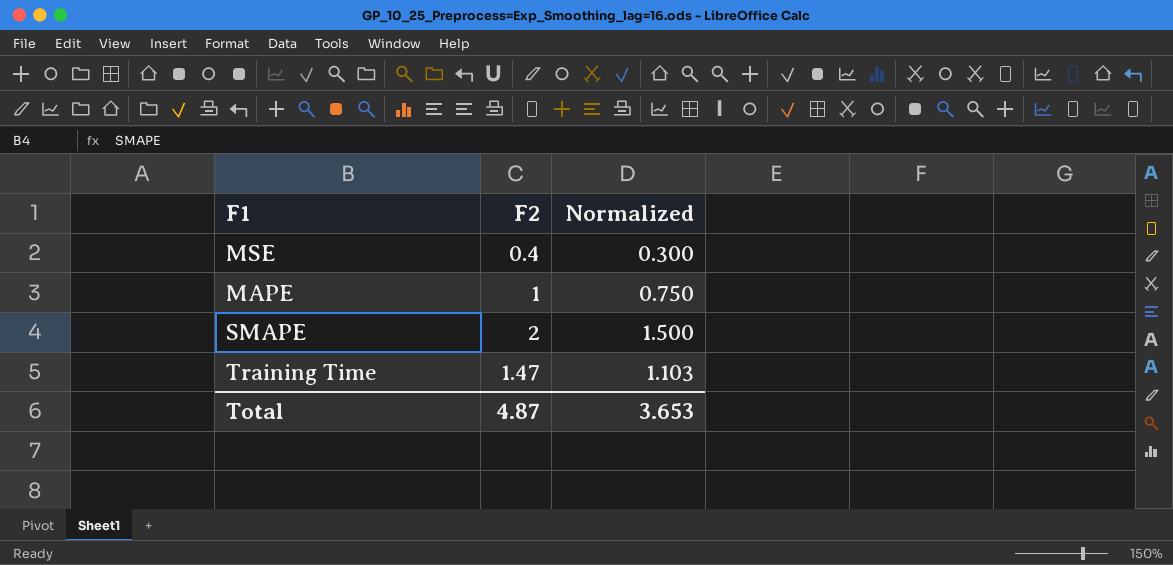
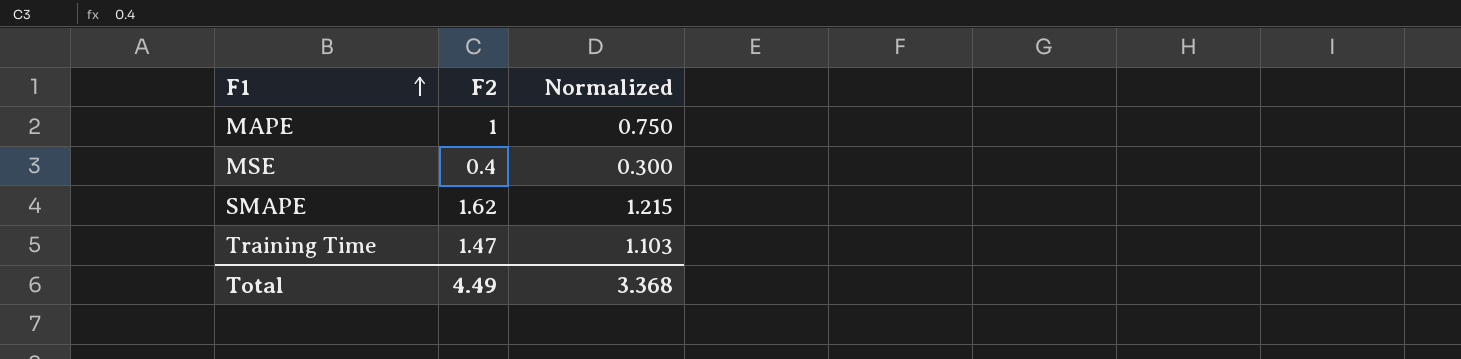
row order: none -> F1 ascending
SMAPE | F2: 2 -> 1.62
SMAPE | Normalized: 1.500 -> 1.215
Total | F2: 4.87 -> 4.49
Total | Normalized: 3.653 -> 3.368

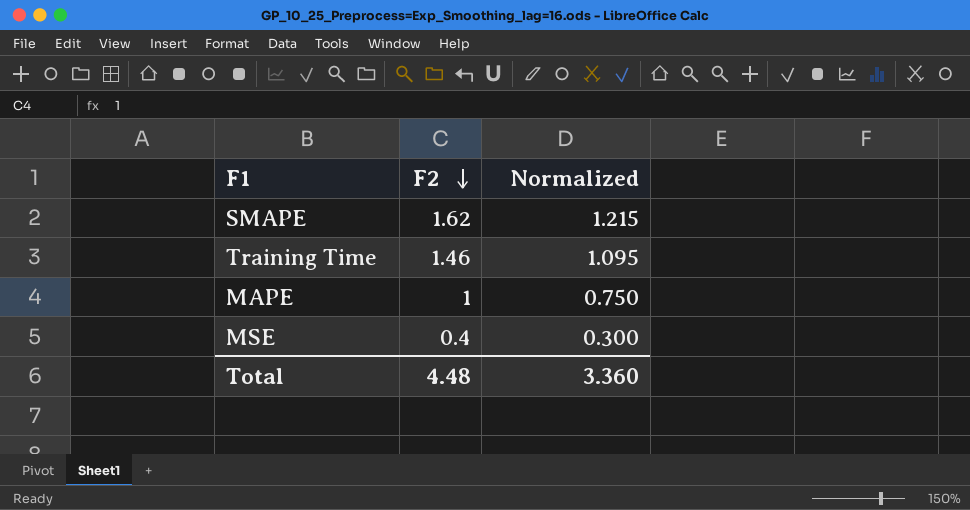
row order: F1 ascending -> F2 descending
Training Time | F2: 1.47 -> 1.46
Training Time | Normalized: 1.103 -> 1.095
Total | F2: 4.49 -> 4.48
Total | Normalized: 3.368 -> 3.360

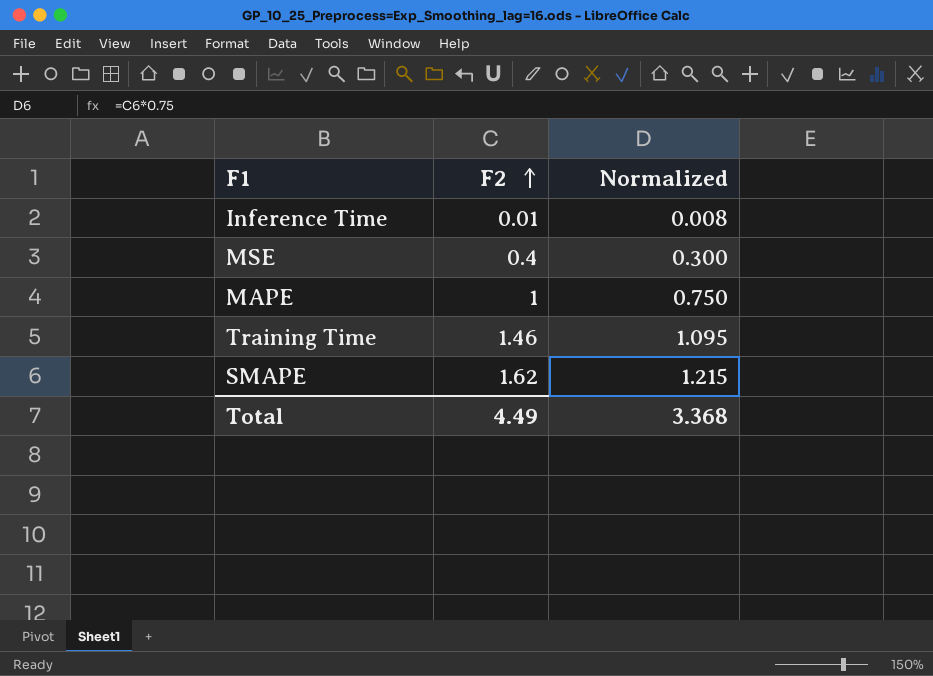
row order: F2 descending -> F2 ascending
row Inference Time: none -> 0.01 | 0.008
Total | F2: 4.48 -> 4.49
Total | Normalized: 3.360 -> 3.368

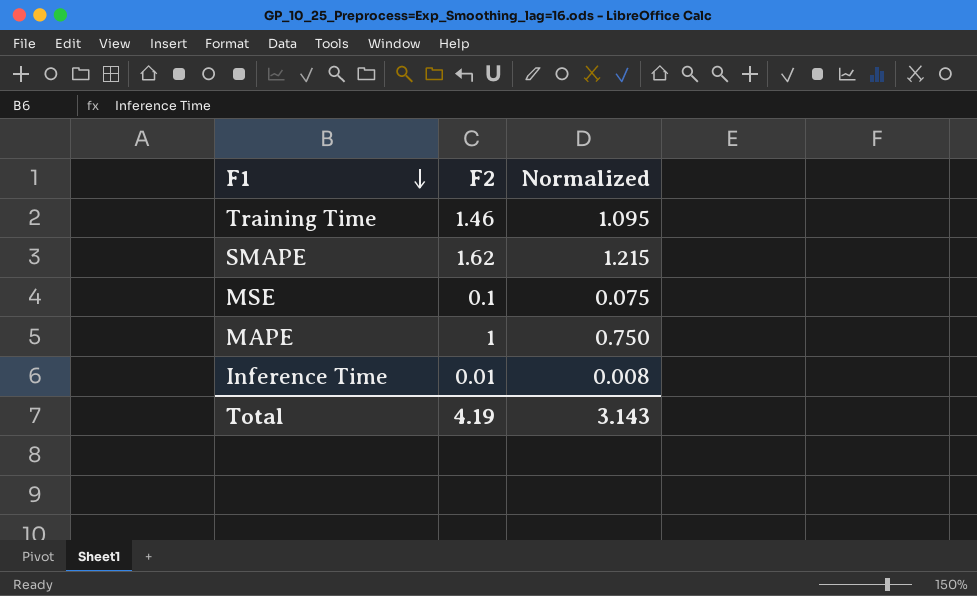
row order: F2 ascending -> F1 descending
MSE | F2: 0.4 -> 0.1
MSE | Normalized: 0.300 -> 0.075
Total | F2: 4.49 -> 4.19
Total | Normalized: 3.368 -> 3.143

